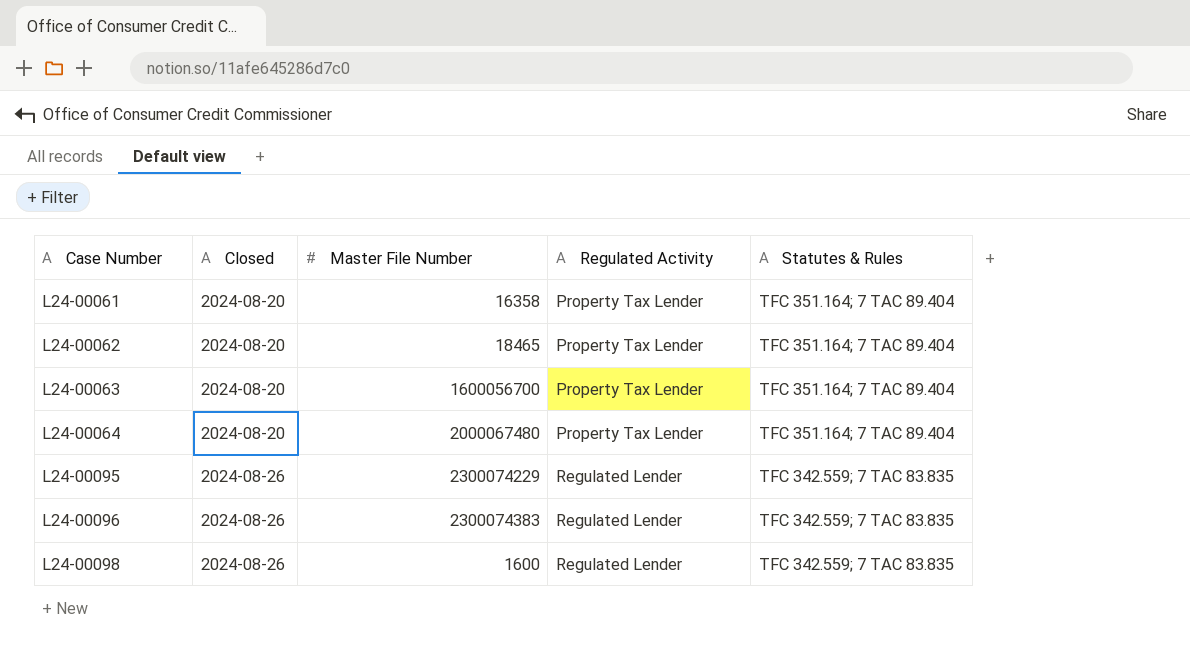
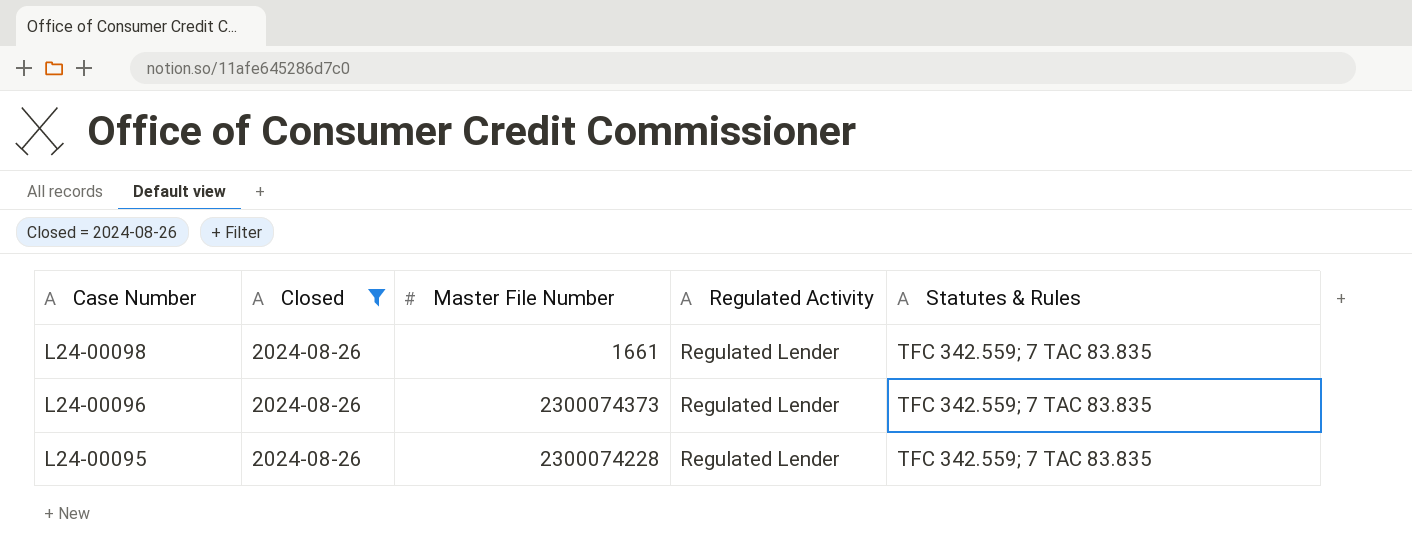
filter: none -> Closed = 2024-08-26
row order: Case Number ascending -> Case Number descending
L24-00098 | Master File Number: 1600 -> 1661
L24-00096 | Master File Number: 2300074383 -> 2300074373
L24-00095 | Master File Number: 2300074229 -> 2300074228

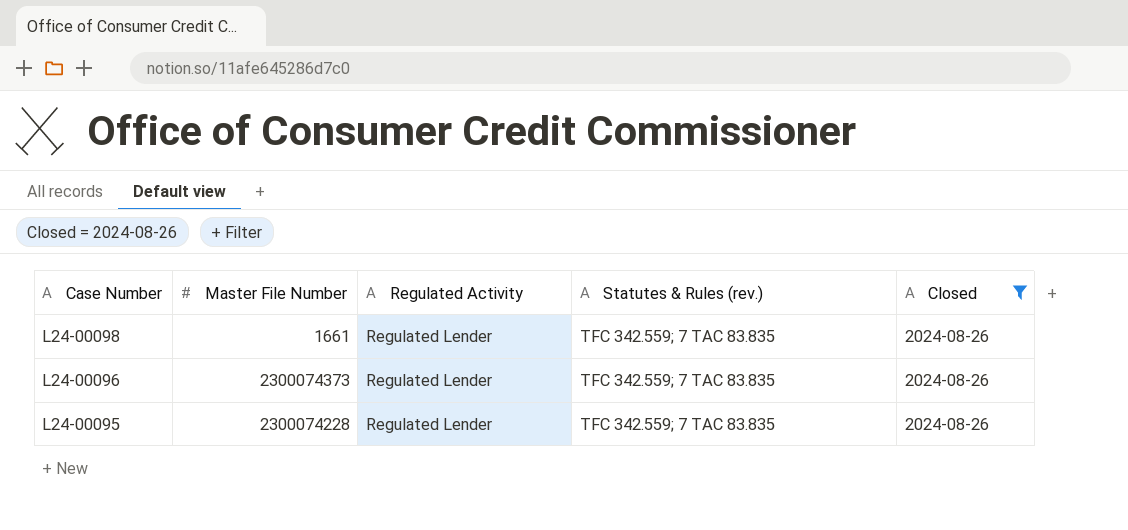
column name: Statutes & Rules -> Statutes & Rules (rev.)
column Closed | position: 2 -> 5

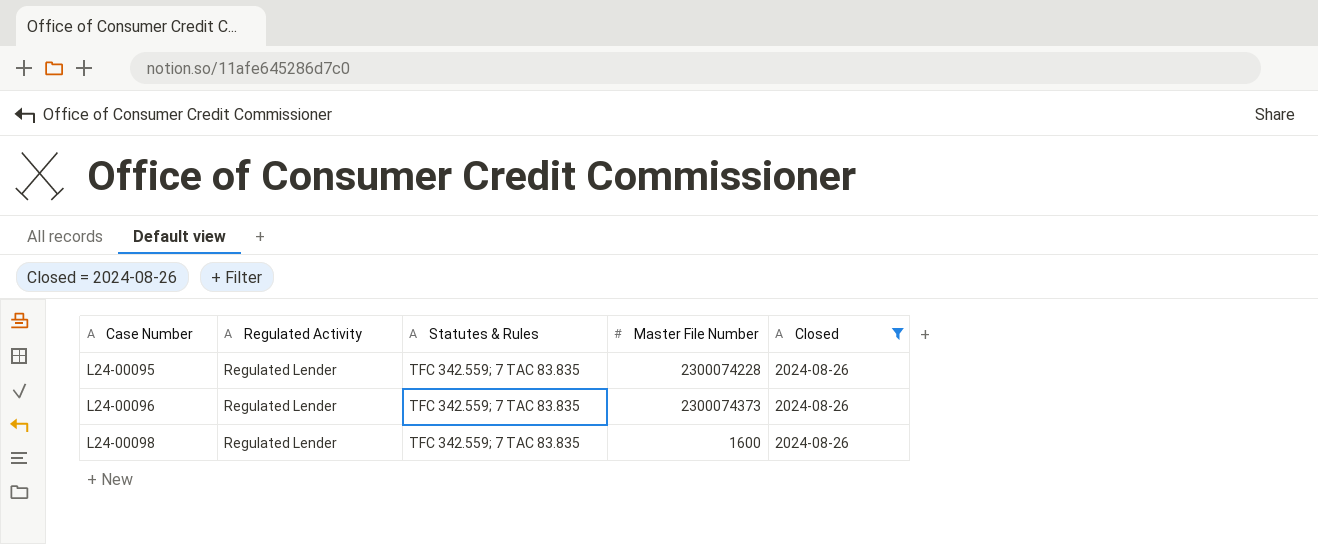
row order: Case Number descending -> Case Number ascending
column name: Statutes & Rules (rev.) -> Statutes & Rules
column Master File Number | position: 2 -> 4
L24-00098 | Master File Number: 1661 -> 1600

